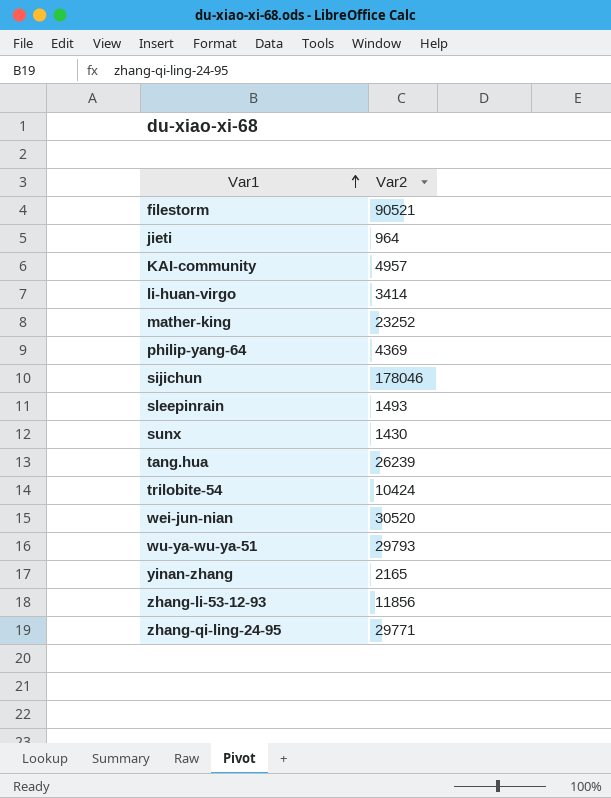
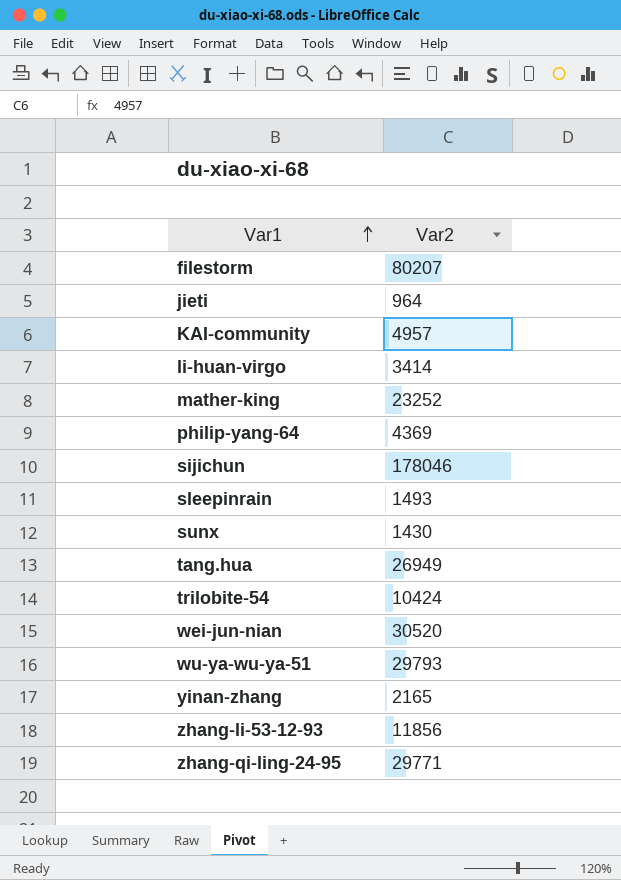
filestorm | Var2: 90521 -> 80207
tang.hua | Var2: 26239 -> 26949

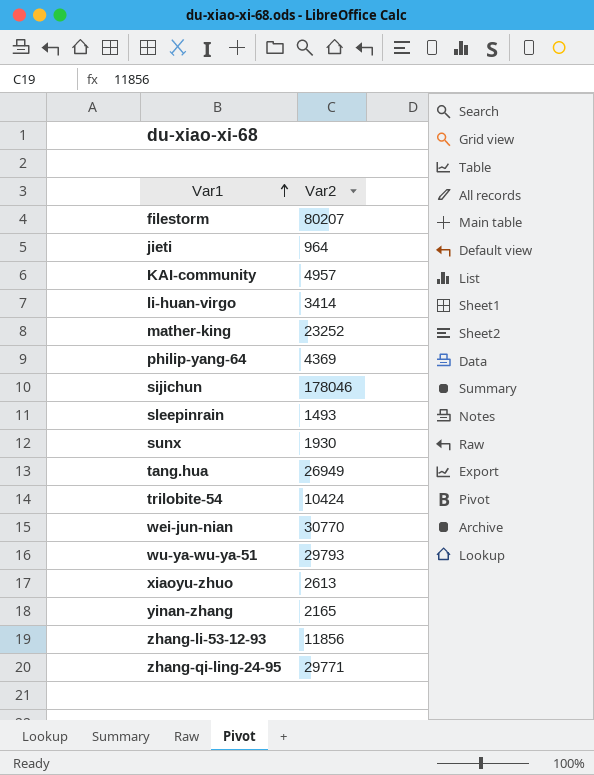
sunx | Var2: 1430 -> 1930
wei-jun-nian | Var2: 30520 -> 30770
row xiaoyu-zhuo: none -> 2613

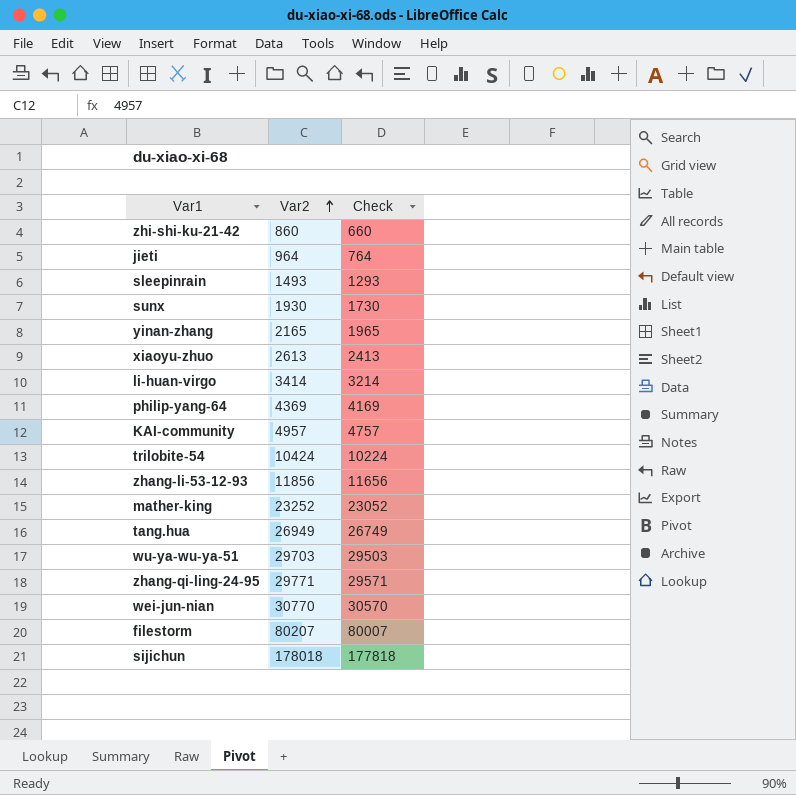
row order: Var1 ascending -> Var2 ascending
column Check | formula: none -> [Var2] - 200
row zhi-shi-ku-21-42: none -> 860 | 660
wu-ya-wu-ya-51 | Var2: 29793 -> 29703
sijichun | Var2: 178046 -> 178018

